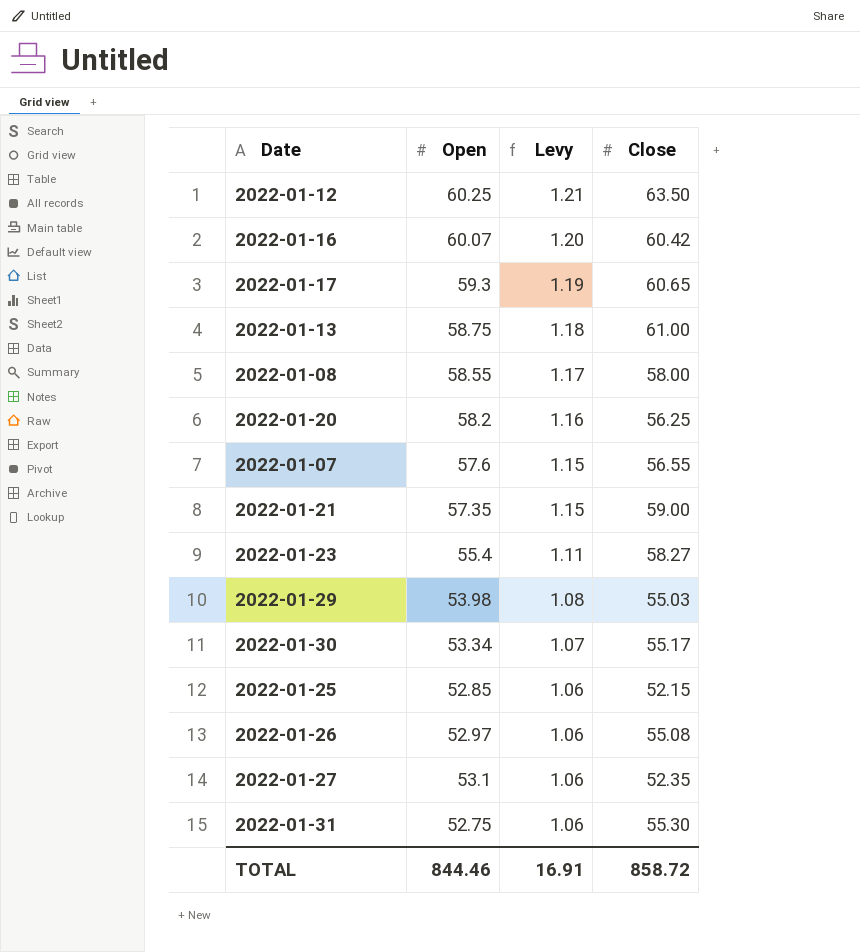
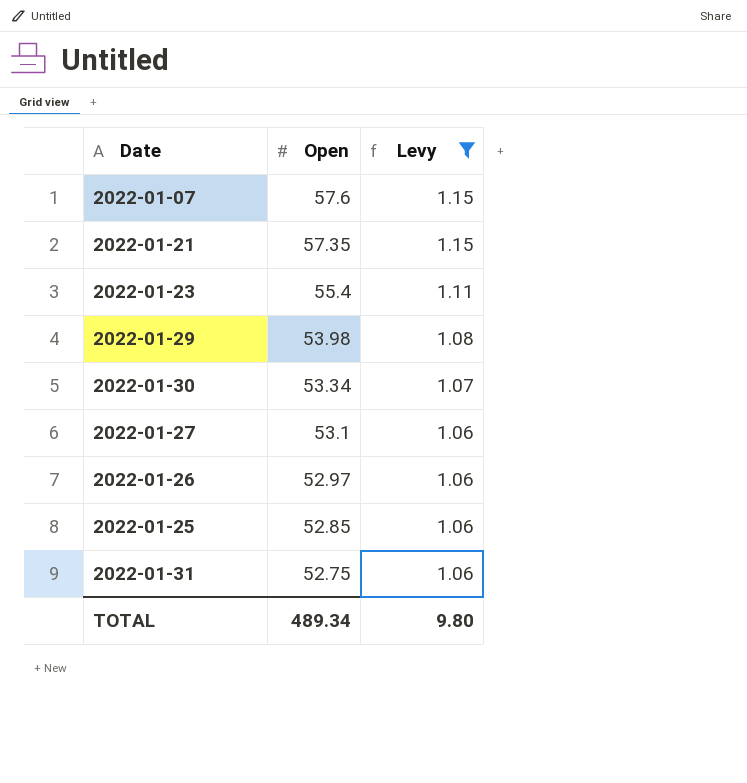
filter: none -> Levy <= 1.15
row order: Levy descending -> Open descending
column Close | position: 4 -> none
TOTAL | Open: 844.46 -> 489.34
TOTAL | Levy: 16.91 -> 9.80

